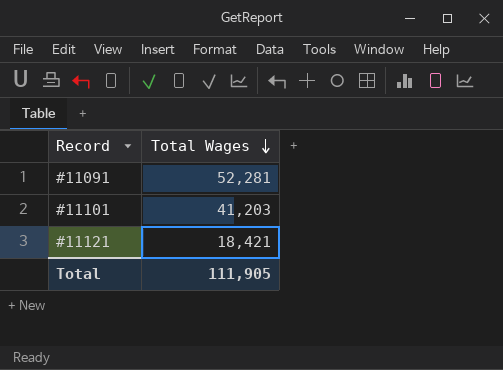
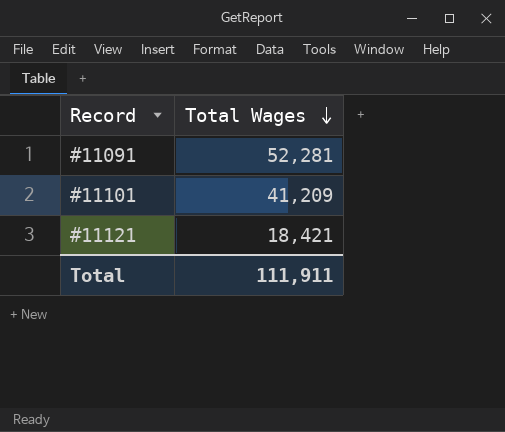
#11101 | Total Wages: 41,203 -> 41,209
Total | Total Wages: 111,905 -> 111,911

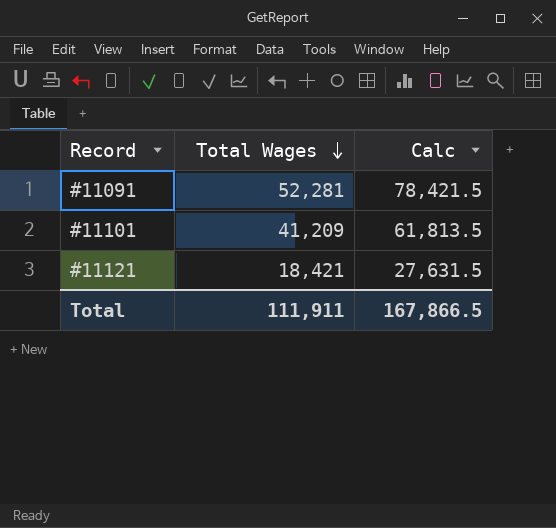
column Calc | formula: none -> [Total Wages] * 1.5

